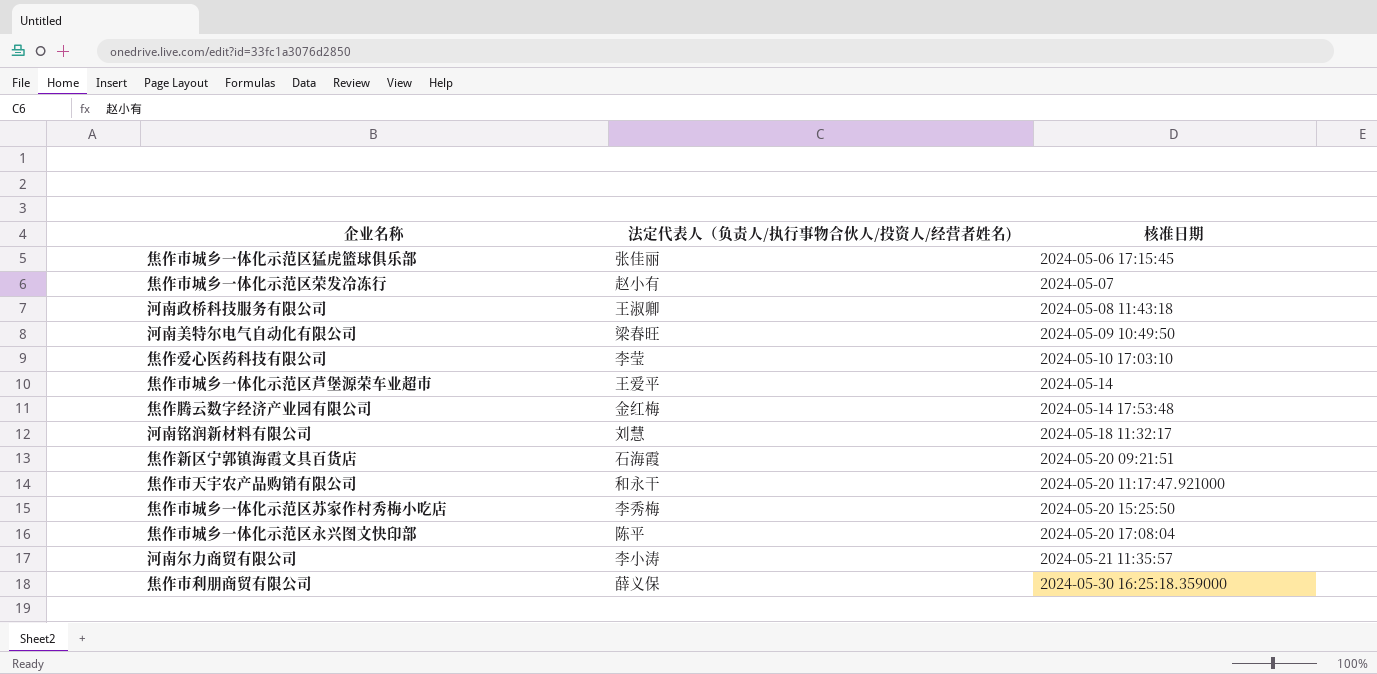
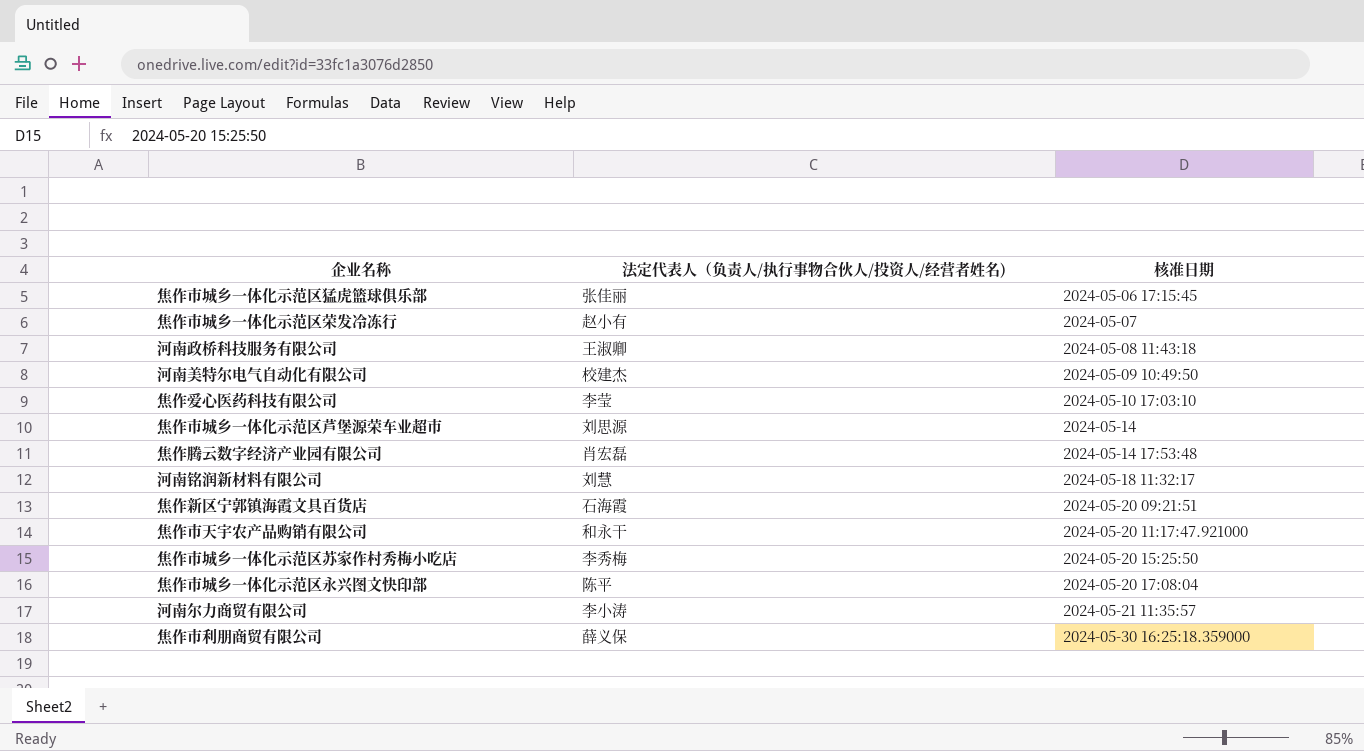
河南美特尔电气自动化有限公司 | 法定代表人（负责人/执行事物合伙人/投资人/经营者姓名): 梁春旺 -> 校建杰
焦作市城乡一体化示范区芦堡源荣车业超市 | 法定代表人（负责人/执行事物合伙人/投资人/经营者姓名): 王爱平 -> 刘思源
焦作腾云数字经济产业园有限公司 | 法定代表人（负责人/执行事物合伙人/投资人/经营者姓名): 金红梅 -> 肖宏磊

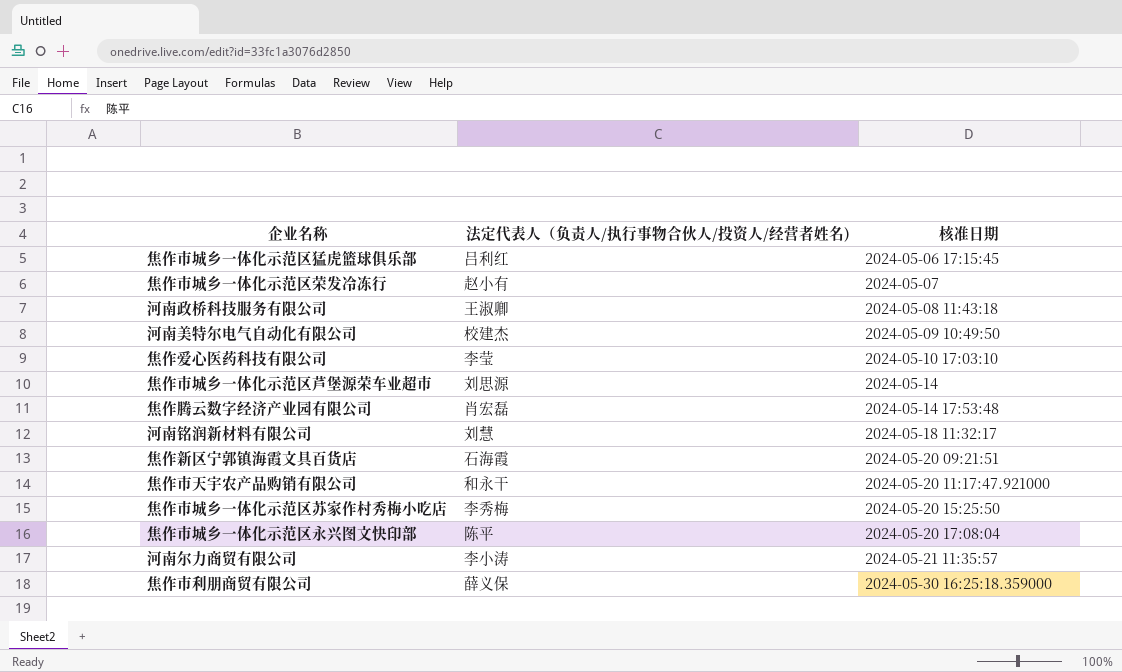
焦作市城乡一体化示范区猛虎篮球俱乐部 | 法定代表人（负责人/执行事物合伙人/投资人/经营者姓名): 张佳丽 -> 吕利红

